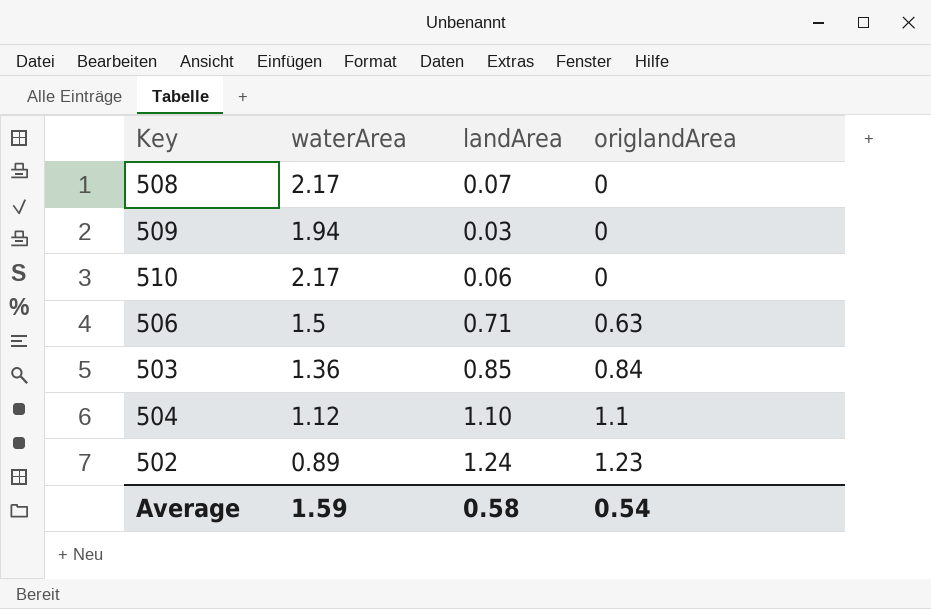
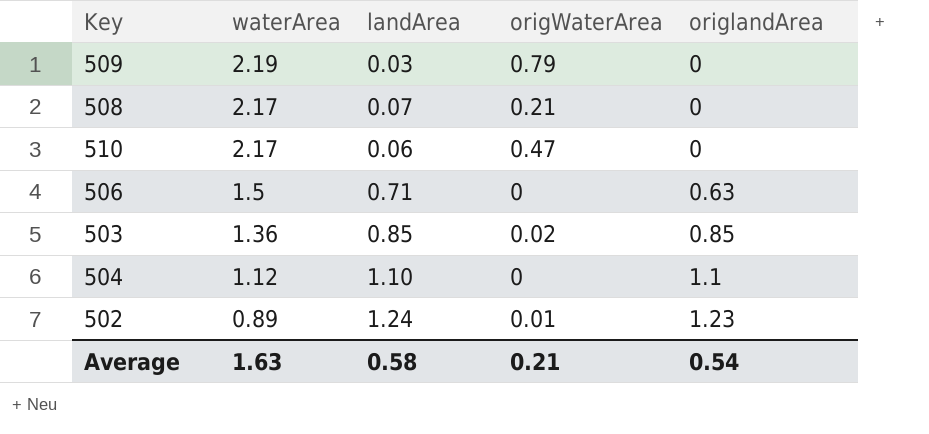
row order: origlandArea ascending -> waterArea descending
column origWaterArea | position: none -> 4
509 | waterArea: 1.94 -> 2.19
503 | origlandArea: 0.84 -> 0.85
Average | waterArea: 1.59 -> 1.63

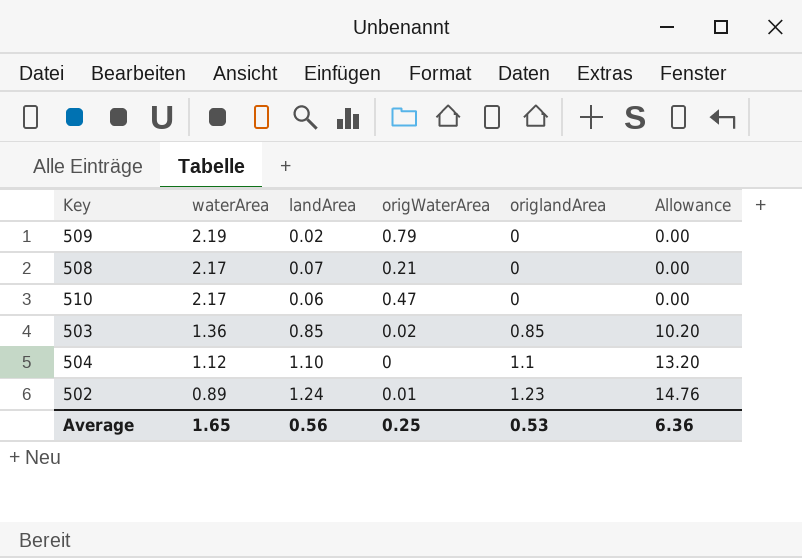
column Allowance | formula: none -> [origlandArea] * 12
row 506: 1.5 | 0.71 | 0 | 0.63 -> none
509 | landArea: 0.03 -> 0.02
Average | waterArea: 1.63 -> 1.65
Average | landArea: 0.58 -> 0.56
Average | origWaterArea: 0.21 -> 0.25
Average | origlandArea: 0.54 -> 0.53

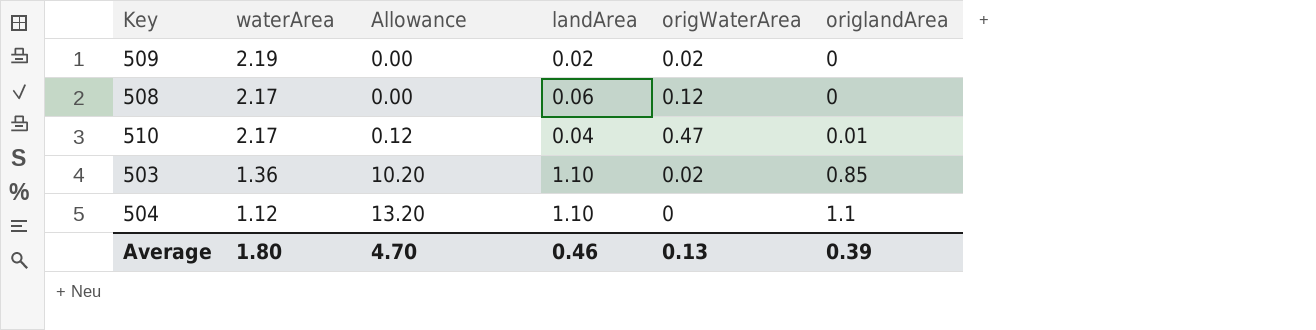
column Allowance | position: 6 -> 3
row 502: 0.89 | 1.24 | 0.01 | 1.23 | 14.76 -> none
509 | origWaterArea: 0.79 -> 0.02
508 | landArea: 0.07 -> 0.06
508 | origWaterArea: 0.21 -> 0.12
510 | Allowance: 0.00 -> 0.12
510 | landArea: 0.06 -> 0.04
510 | origlandArea: 0 -> 0.01
503 | landArea: 0.85 -> 1.10
Average | waterArea: 1.65 -> 1.80
Average | Allowance: 6.36 -> 4.70
Average | landArea: 0.56 -> 0.46
Average | origWaterArea: 0.25 -> 0.13
Average | origlandArea: 0.53 -> 0.39

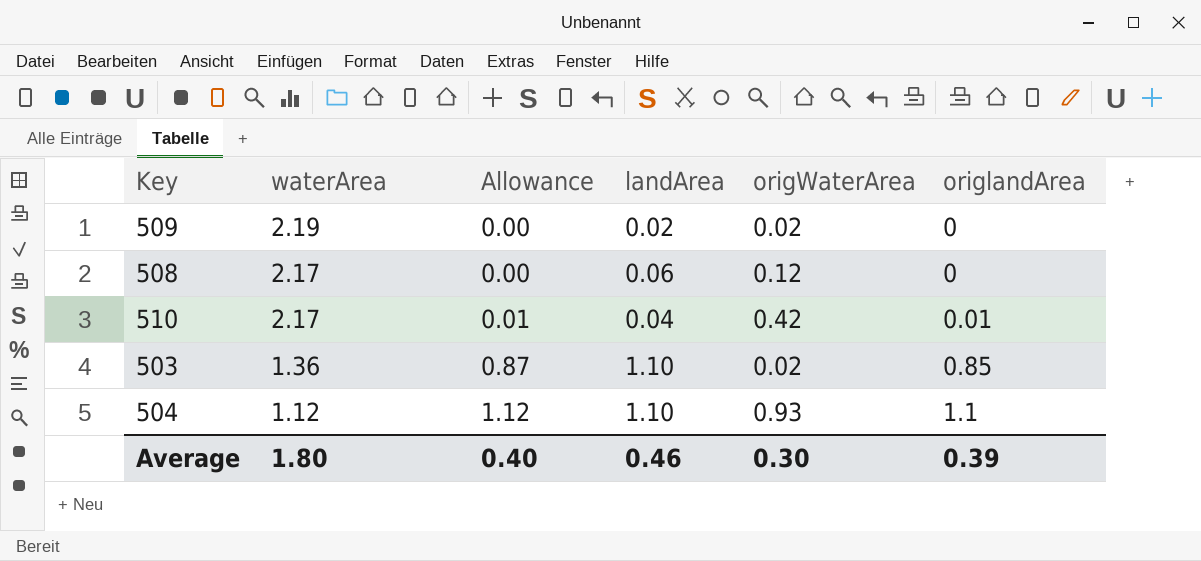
column Allowance | formula: [origlandArea] * 12 -> [origlandArea] * 1.02
510 | origWaterArea: 0.47 -> 0.42
504 | origWaterArea: 0 -> 0.93
Average | Allowance: 4.70 -> 0.40
Average | origWaterArea: 0.13 -> 0.30

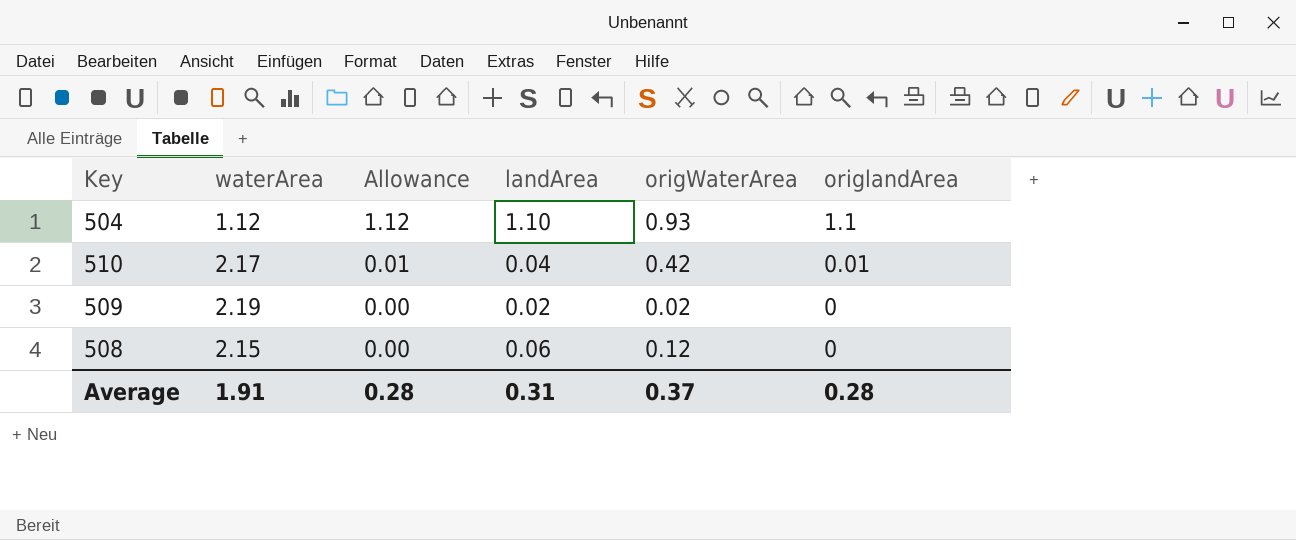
row order: waterArea descending -> Allowance descending
row 503: 1.36 | 0.87 | 1.10 | 0.02 | 0.85 -> none
508 | waterArea: 2.17 -> 2.15
Average | waterArea: 1.80 -> 1.91
Average | Allowance: 0.40 -> 0.28
Average | landArea: 0.46 -> 0.31
Average | origWaterArea: 0.30 -> 0.37
Average | origlandArea: 0.39 -> 0.28

